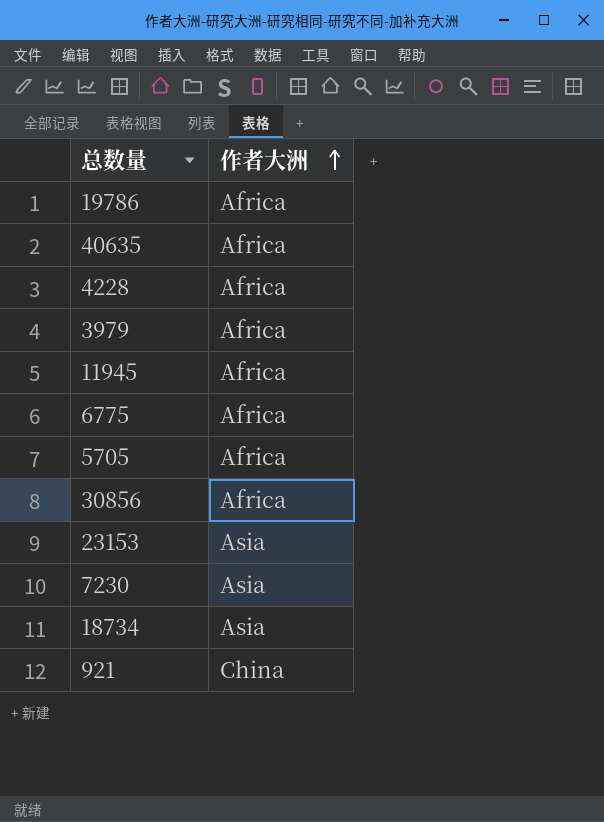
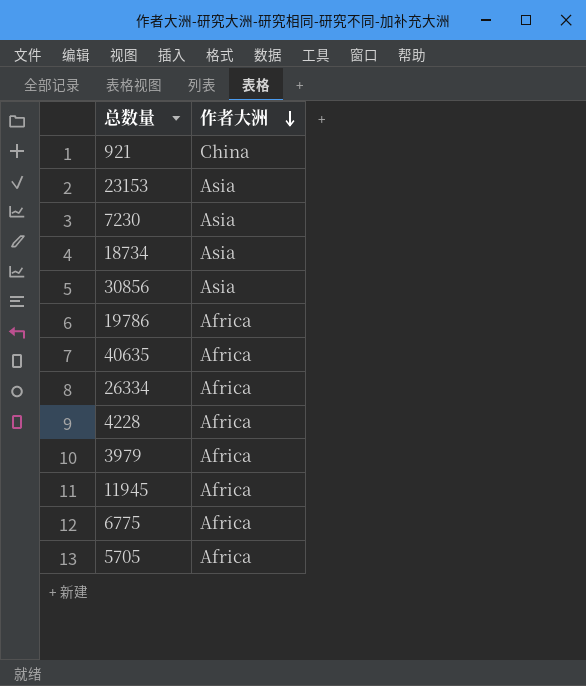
row order: 作者大洲 ascending -> 作者大洲 descending
30856 | 作者大洲: Africa -> Asia
row 26334: none -> Africa

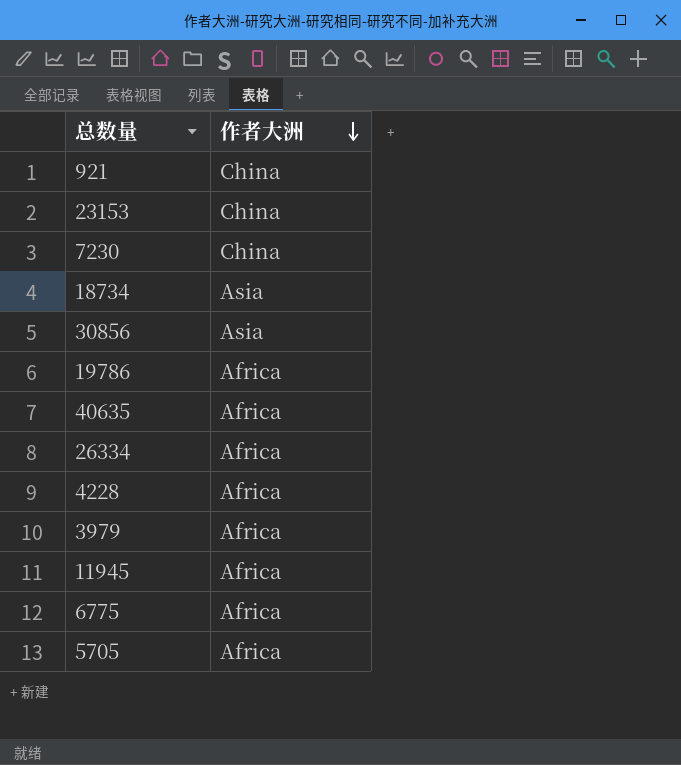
23153 | 作者大洲: Asia -> China
7230 | 作者大洲: Asia -> China

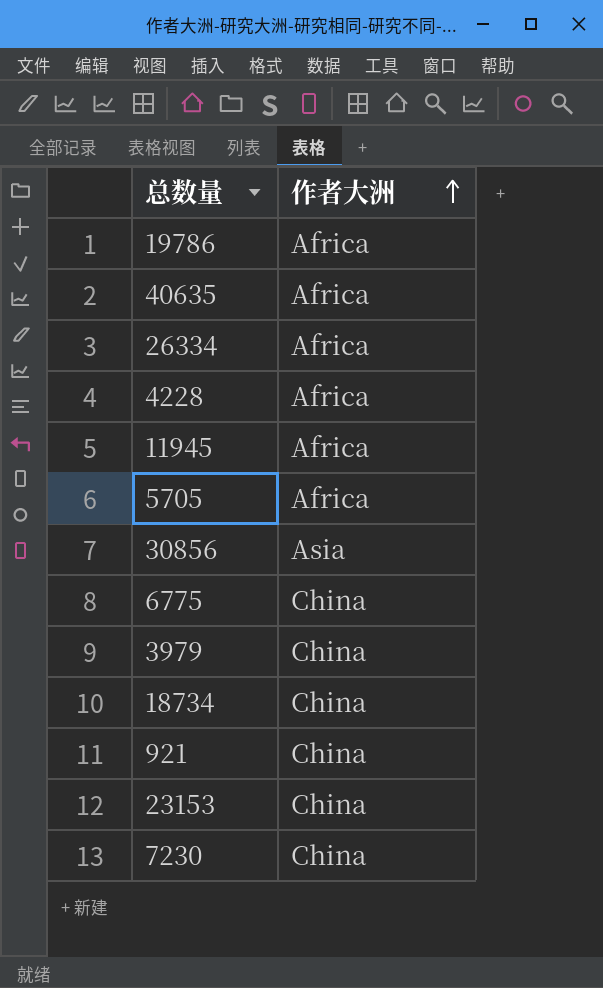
row order: 作者大洲 descending -> 作者大洲 ascending
6775 | 作者大洲: Africa -> China
3979 | 作者大洲: Africa -> China
18734 | 作者大洲: Asia -> China

